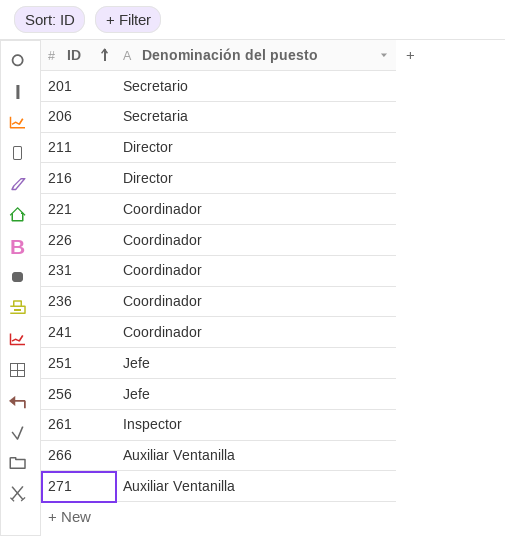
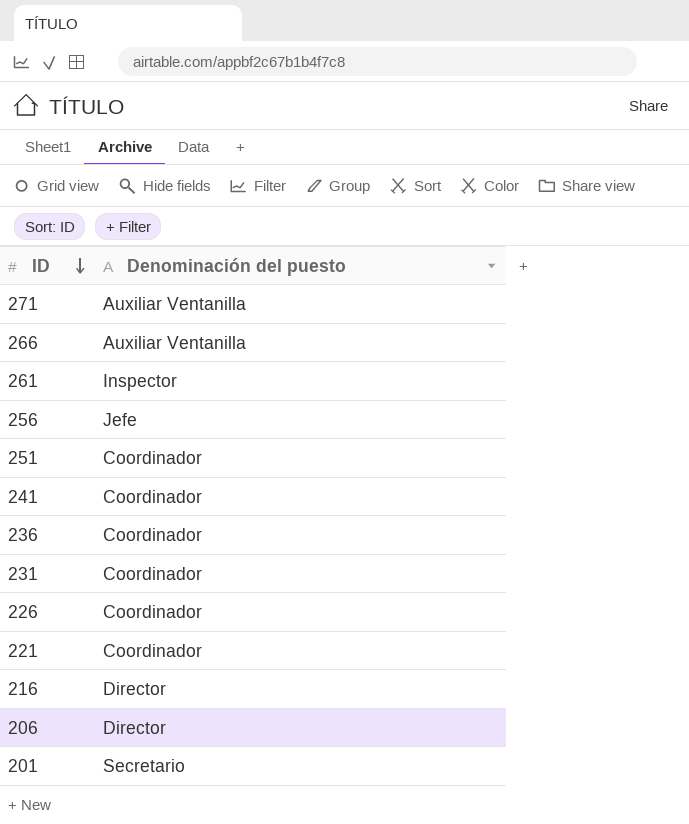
row order: ID ascending -> ID descending
row 211: Director -> none
251 | Denominación del puesto: Jefe -> Coordinador
206 | Denominación del puesto: Secretaria -> Director

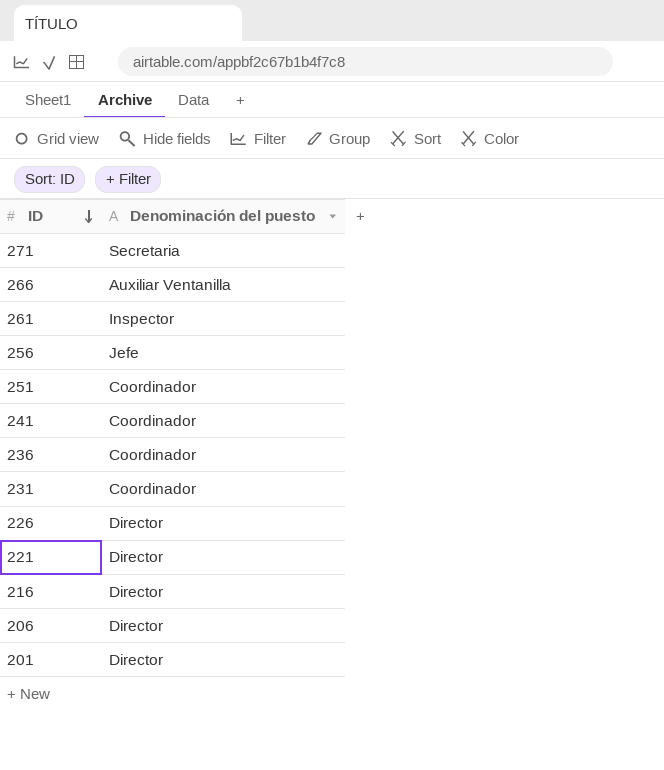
271 | Denominación del puesto: Auxiliar Ventanilla -> Secretaria
226 | Denominación del puesto: Coordinador -> Director
221 | Denominación del puesto: Coordinador -> Director
201 | Denominación del puesto: Secretario -> Director

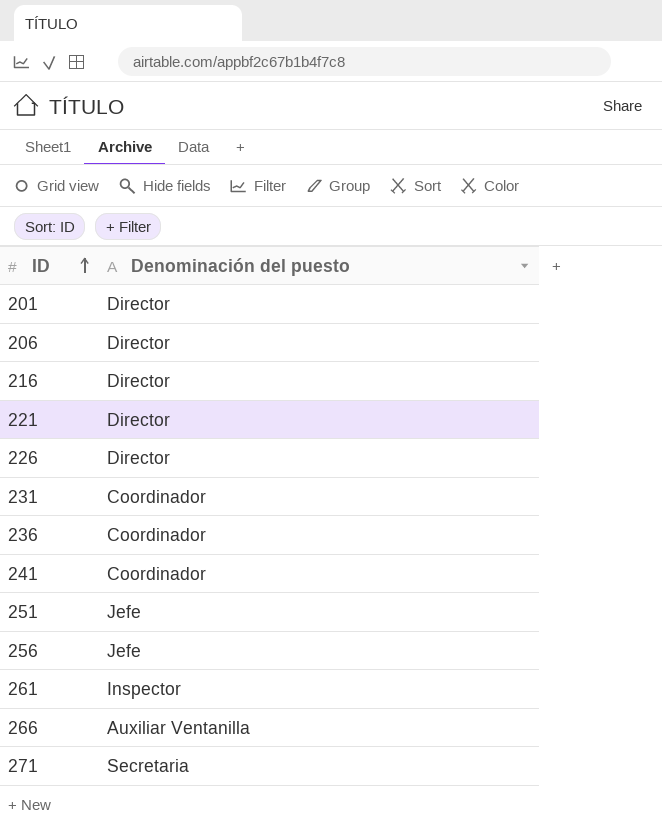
row order: ID descending -> ID ascending
251 | Denominación del puesto: Coordinador -> Jefe

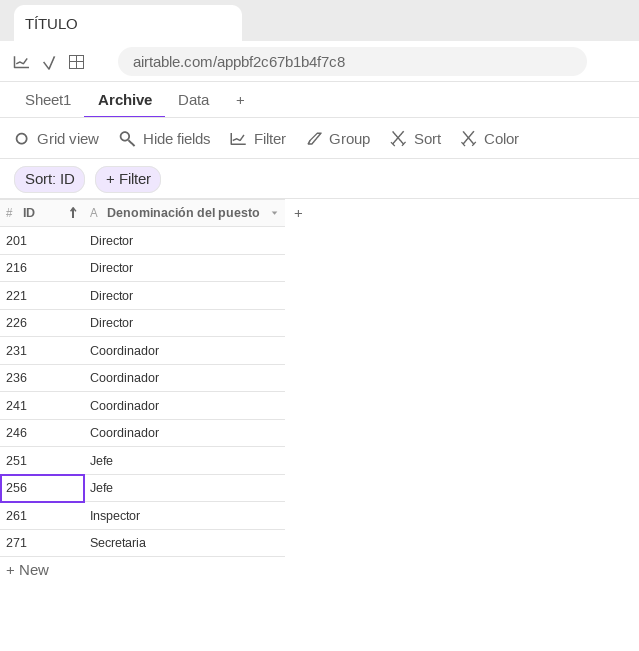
row 206: Director -> none
row 266: Auxiliar Ventanilla -> none
row 246: none -> Coordinador

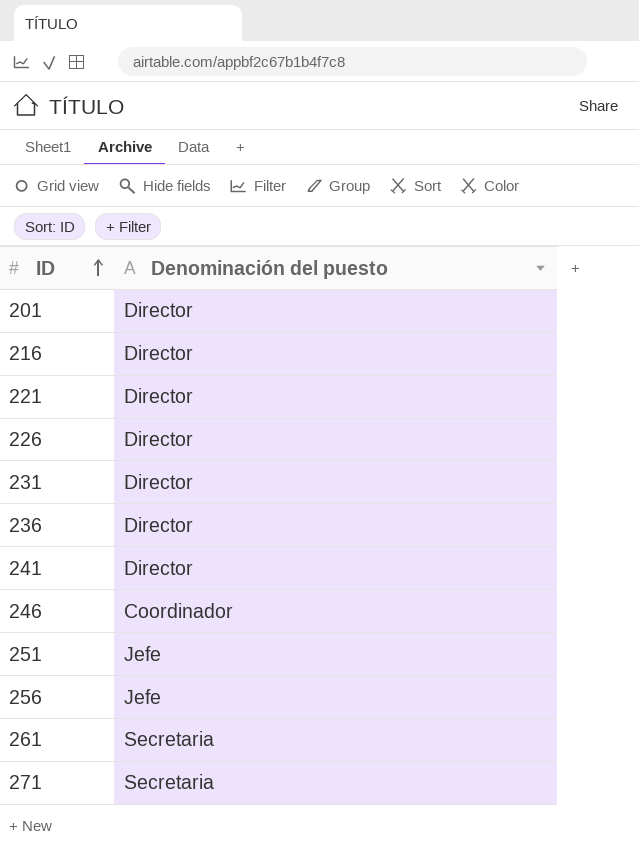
231 | Denominación del puesto: Coordinador -> Director
236 | Denominación del puesto: Coordinador -> Director
241 | Denominación del puesto: Coordinador -> Director
261 | Denominación del puesto: Inspector -> Secretaria

